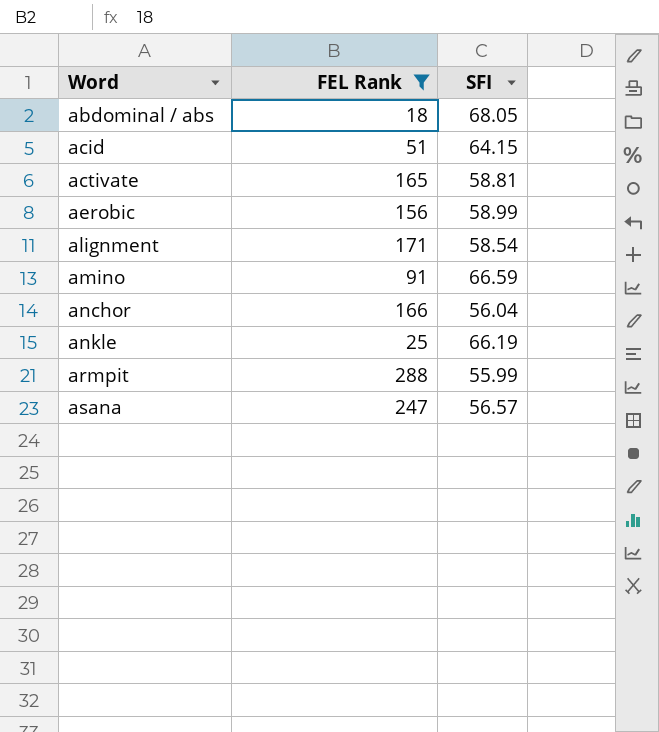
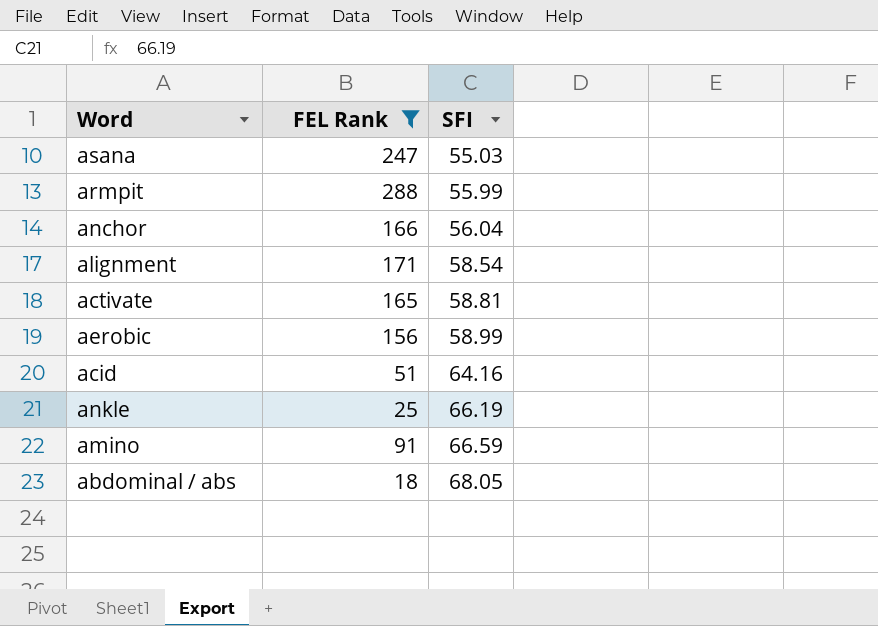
row order: Word ascending -> SFI ascending
asana | SFI: 56.57 -> 55.03
acid | SFI: 64.15 -> 64.16

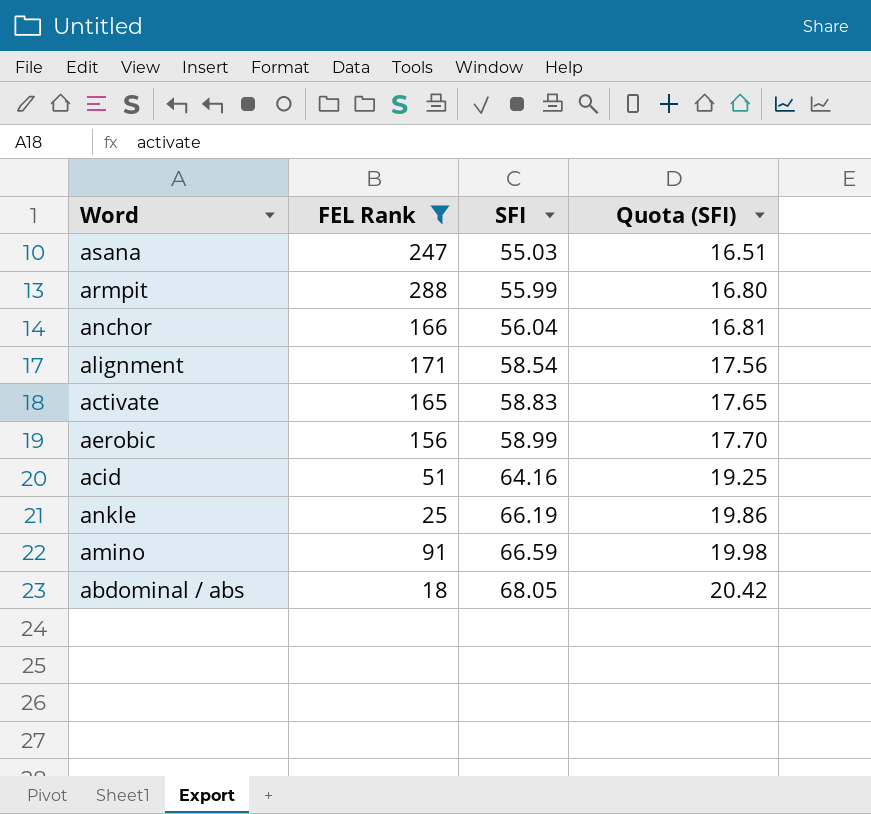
column Quota (SFI) | formula: none -> [SFI] * 0.3
activate | SFI: 58.81 -> 58.83

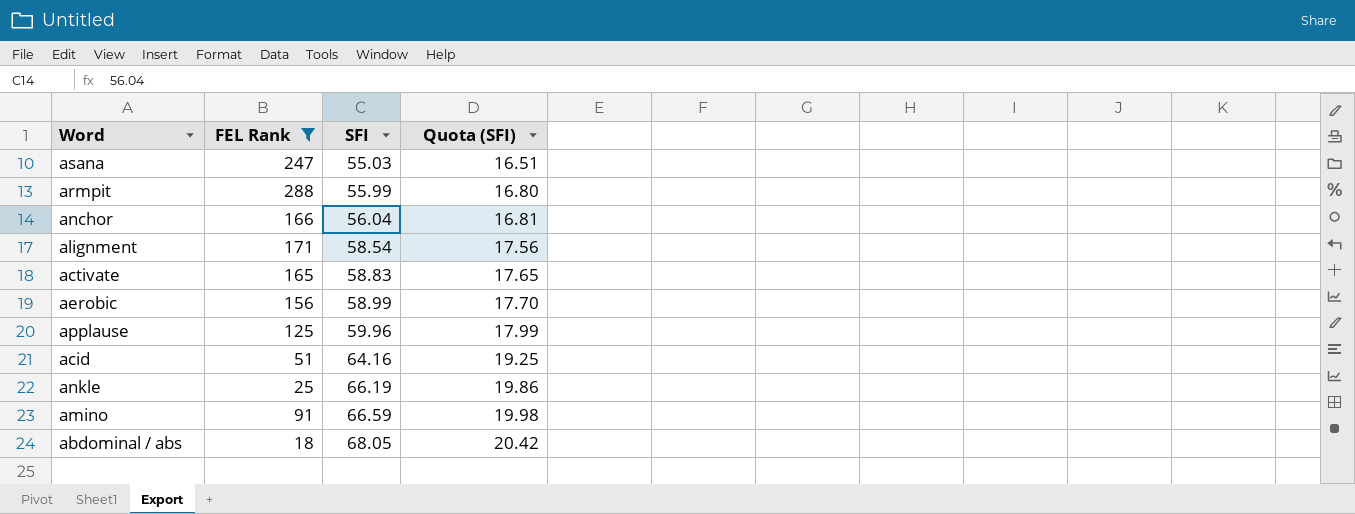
row applause: none -> 125 | 59.96 | 17.99

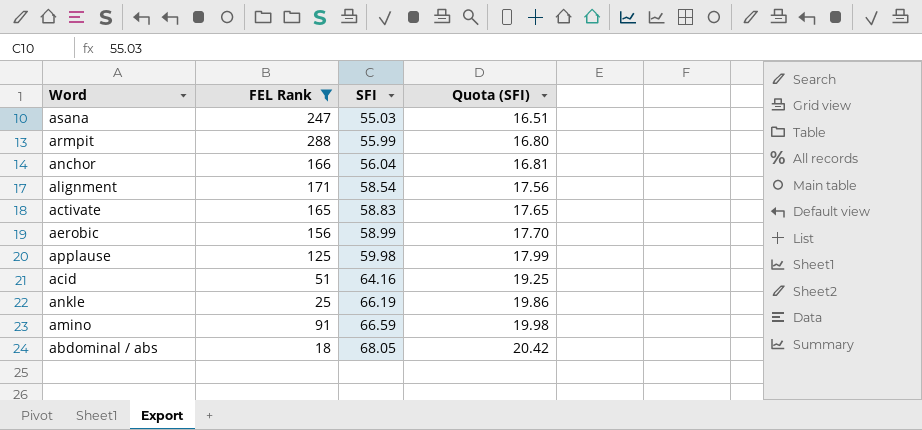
applause | SFI: 59.96 -> 59.98

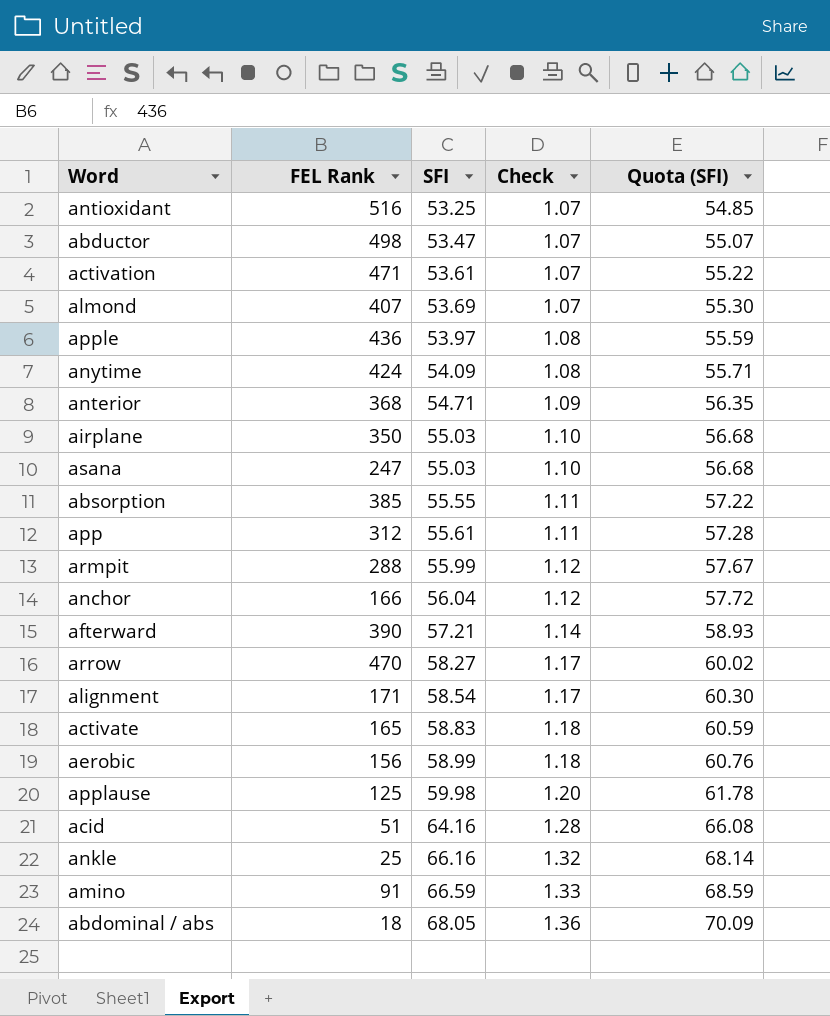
filter: FEL Rank <= 288 -> none
column Check | formula: none -> [SFI] * 0.02
column Quota (SFI) | formula: [SFI] * 0.3 -> [SFI] * 1.03
ankle | SFI: 66.19 -> 66.16

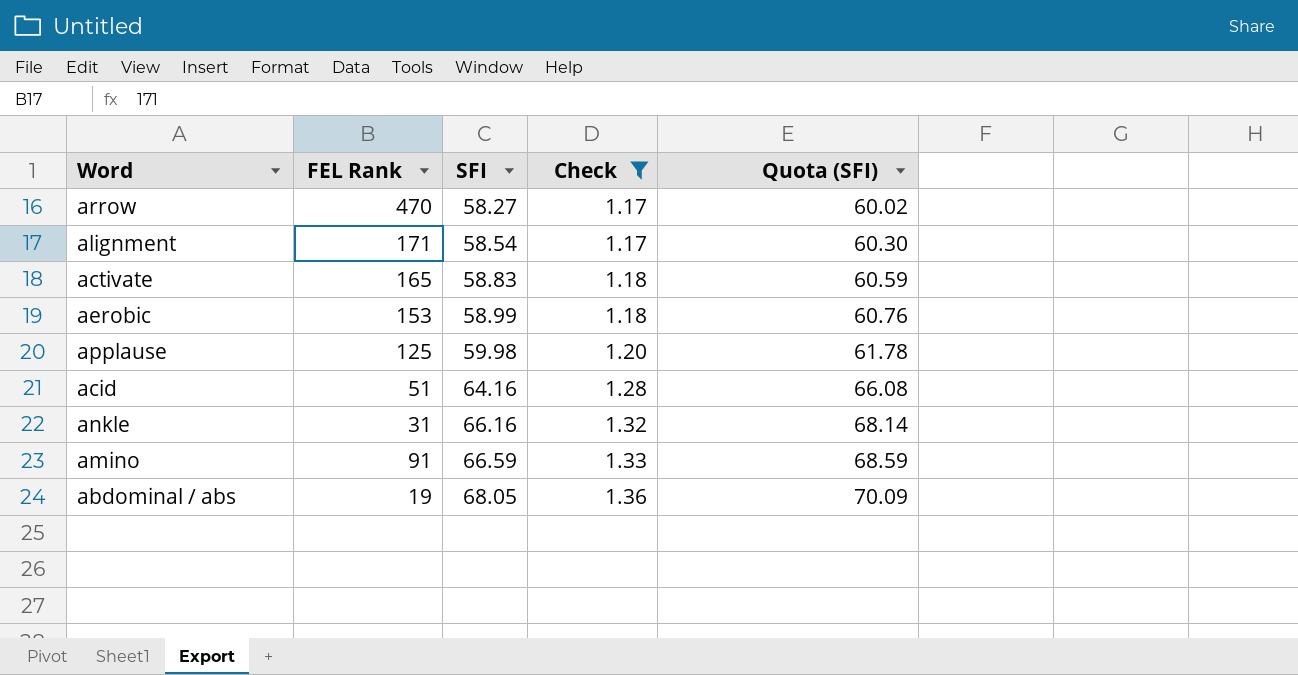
filter: none -> Check >= 1.17
aerobic | FEL Rank: 156 -> 153
ankle | FEL Rank: 25 -> 31
abdominal / abs | FEL Rank: 18 -> 19

